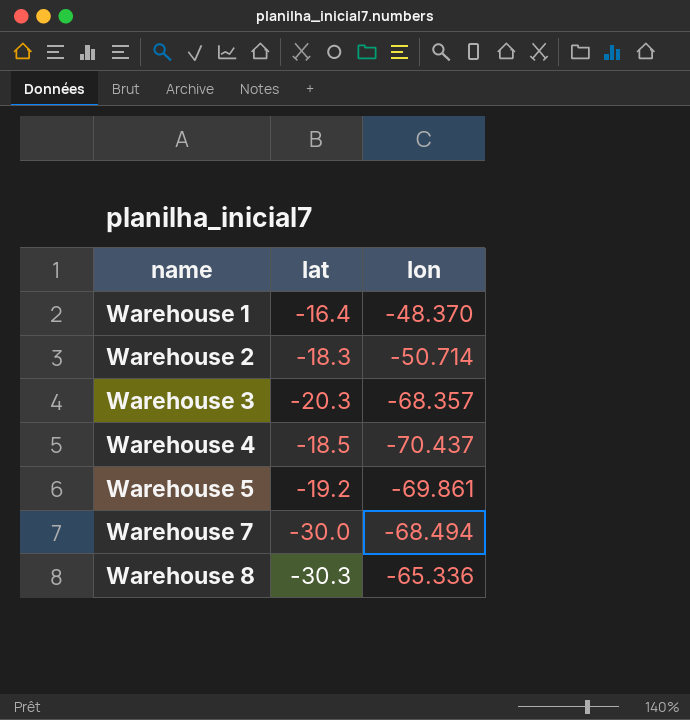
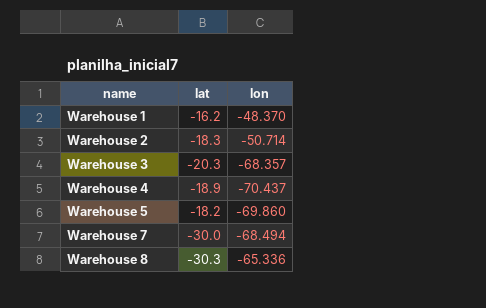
Warehouse 1 | lat: -16.4 -> -16.2
Warehouse 4 | lat: -18.5 -> -18.9
Warehouse 5 | lat: -19.2 -> -18.2
Warehouse 5 | lon: -69.861 -> -69.860

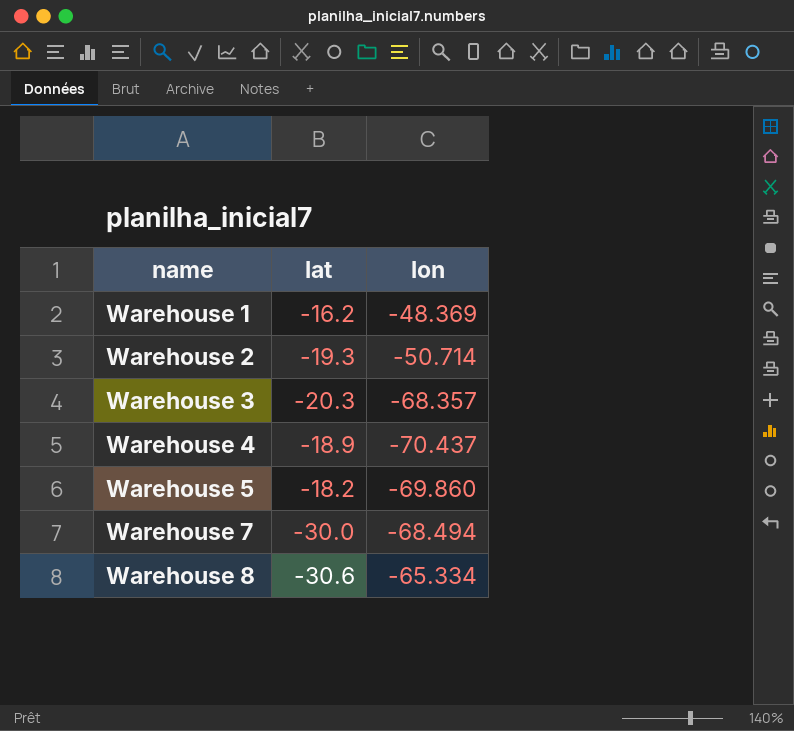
Warehouse 1 | lon: -48.370 -> -48.369
Warehouse 2 | lat: -18.3 -> -19.3
Warehouse 8 | lat: -30.3 -> -30.6
Warehouse 8 | lon: -65.336 -> -65.334

